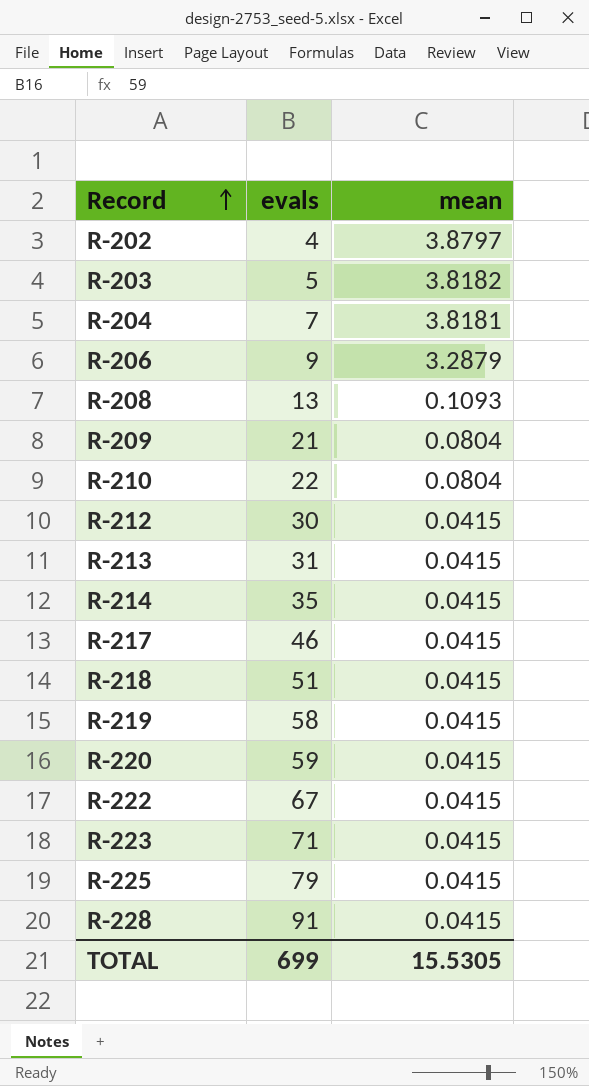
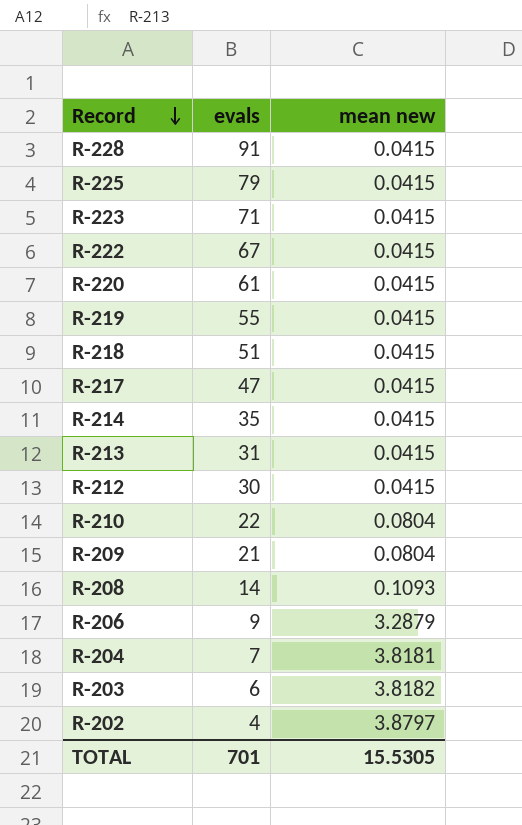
row order: Record ascending -> Record descending
column name: mean -> mean new
R-220 | evals: 59 -> 61
R-219 | evals: 58 -> 55
R-217 | evals: 46 -> 47
R-208 | evals: 13 -> 14
R-203 | evals: 5 -> 6
TOTAL | evals: 699 -> 701

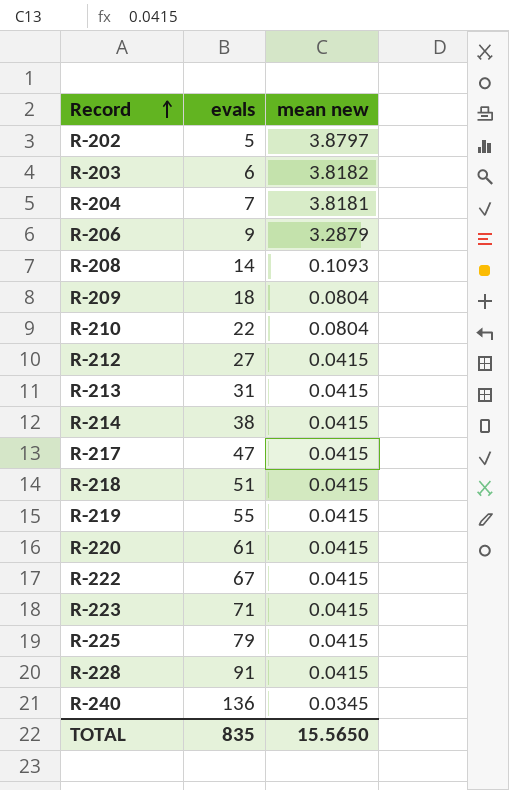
row order: Record descending -> Record ascending
R-202 | evals: 4 -> 5
R-209 | evals: 21 -> 18
R-212 | evals: 30 -> 27
R-214 | evals: 35 -> 38
row R-240: none -> 136 | 0.0345
TOTAL | evals: 701 -> 835
TOTAL | mean new: 15.5305 -> 15.5650

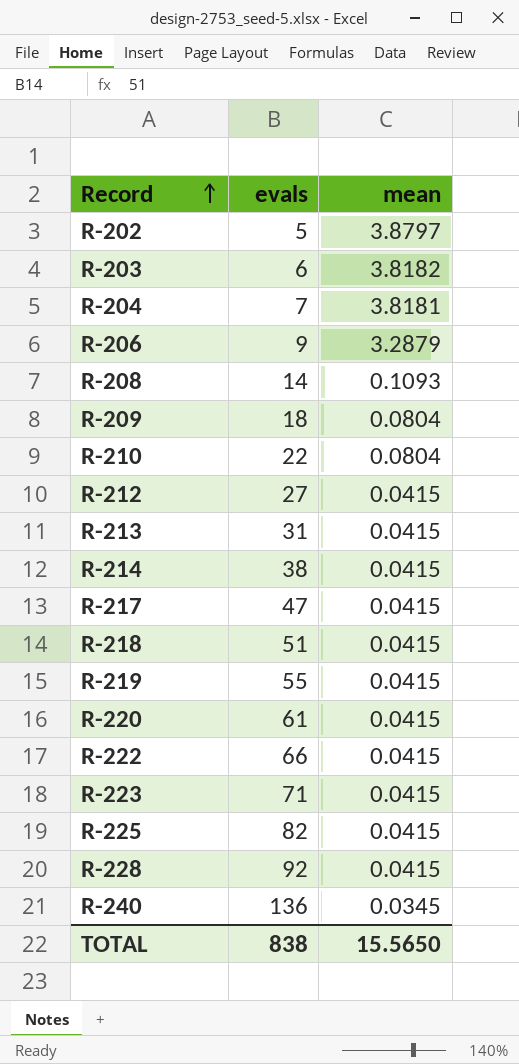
column name: mean new -> mean
R-222 | evals: 67 -> 66
R-225 | evals: 79 -> 82
R-228 | evals: 91 -> 92
TOTAL | evals: 835 -> 838

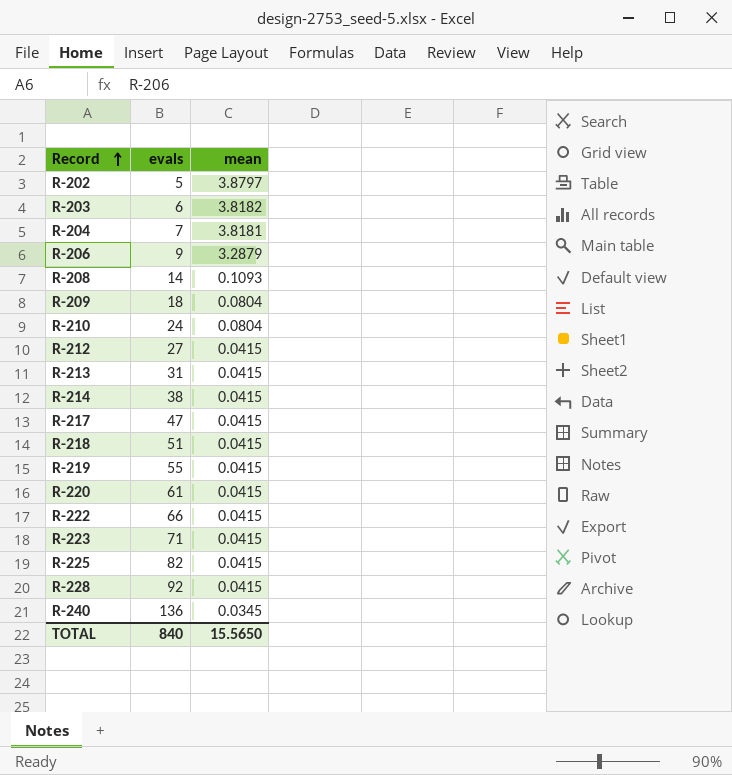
R-210 | evals: 22 -> 24
TOTAL | evals: 838 -> 840

